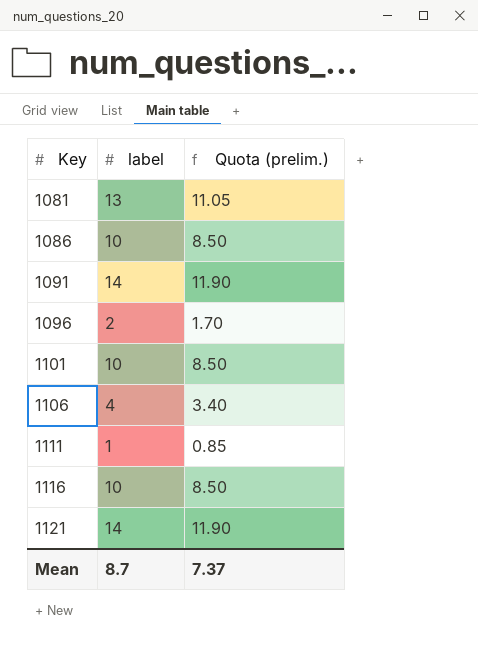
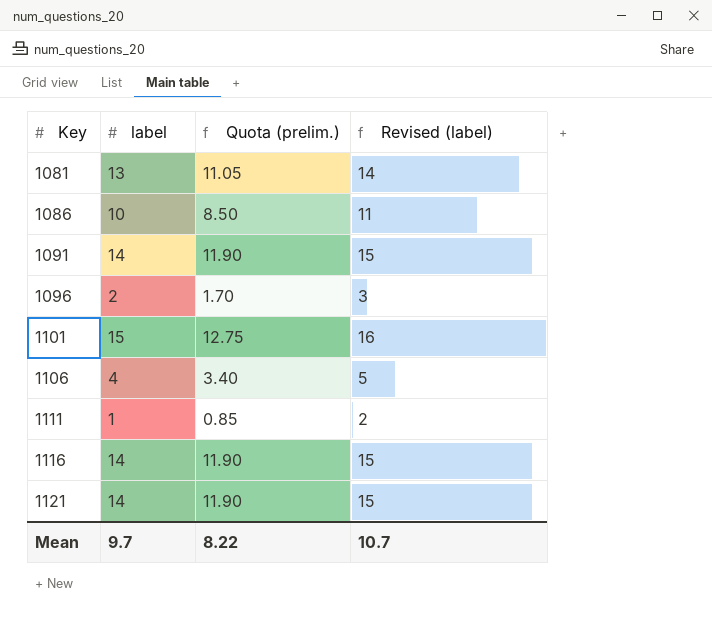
column Revised (label) | formula: none -> [label] + 1
1101 | label: 10 -> 15
1101 | Quota (prelim.): 8.50 -> 12.75
1116 | label: 10 -> 14
1116 | Quota (prelim.): 8.50 -> 11.90
Mean | label: 8.7 -> 9.7
Mean | Quota (prelim.): 7.37 -> 8.22

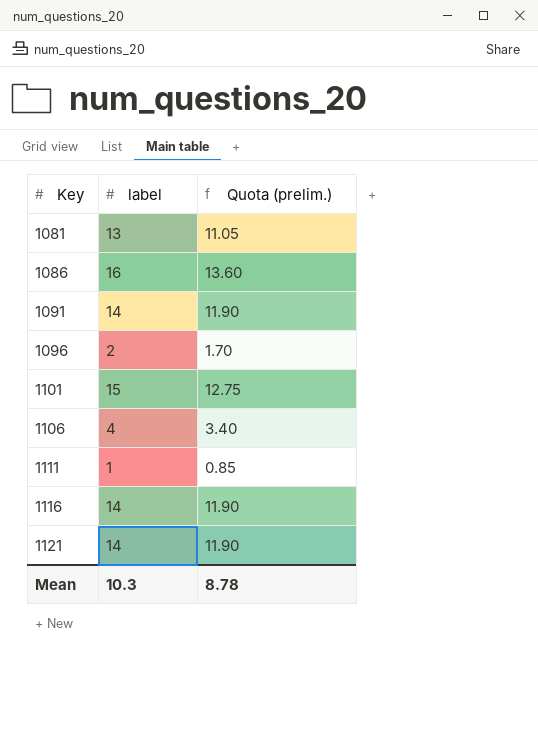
column Revised (label) | formula: [label] + 1 -> none
1086 | label: 10 -> 16
1086 | Quota (prelim.): 8.50 -> 13.60
Mean | label: 9.7 -> 10.3
Mean | Quota (prelim.): 8.22 -> 8.78

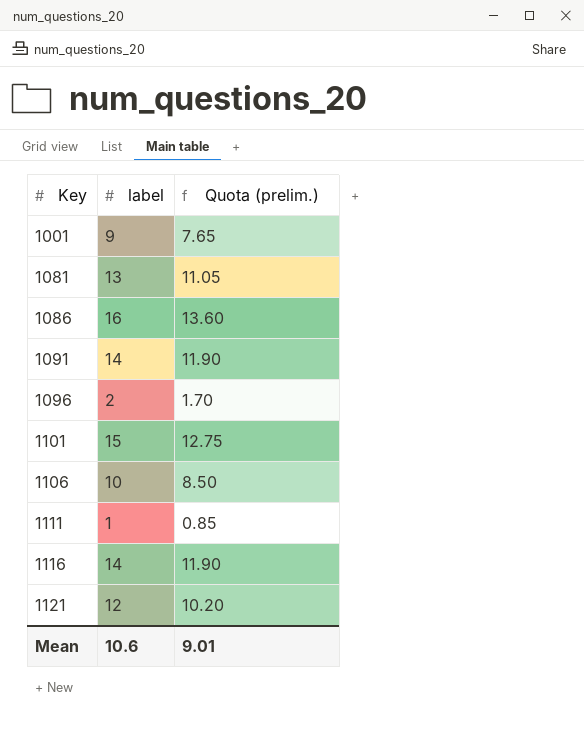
row 1001: none -> 9 | 7.65
1106 | label: 4 -> 10
1106 | Quota (prelim.): 3.40 -> 8.50
1121 | label: 14 -> 12
1121 | Quota (prelim.): 11.90 -> 10.20
Mean | label: 10.3 -> 10.6
Mean | Quota (prelim.): 8.78 -> 9.01

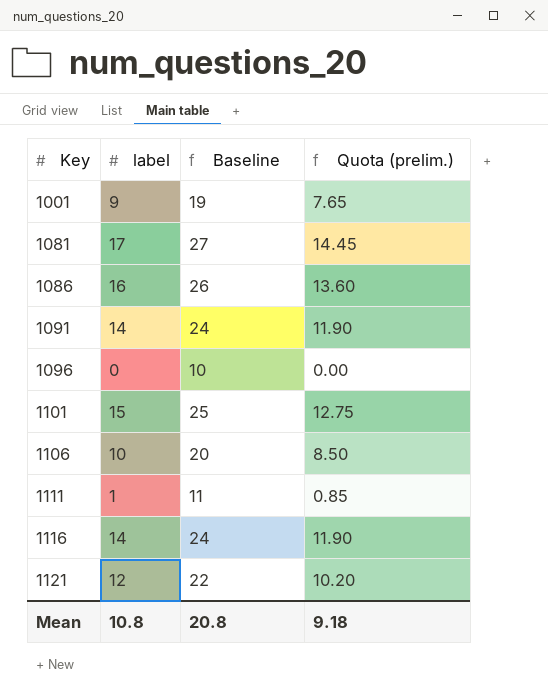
column Baseline | formula: none -> [label] + 10
1081 | label: 13 -> 17
1081 | Quota (prelim.): 11.05 -> 14.45
1096 | label: 2 -> 0
1096 | Quota (prelim.): 1.70 -> 0.00
Mean | label: 10.6 -> 10.8
Mean | Quota (prelim.): 9.01 -> 9.18

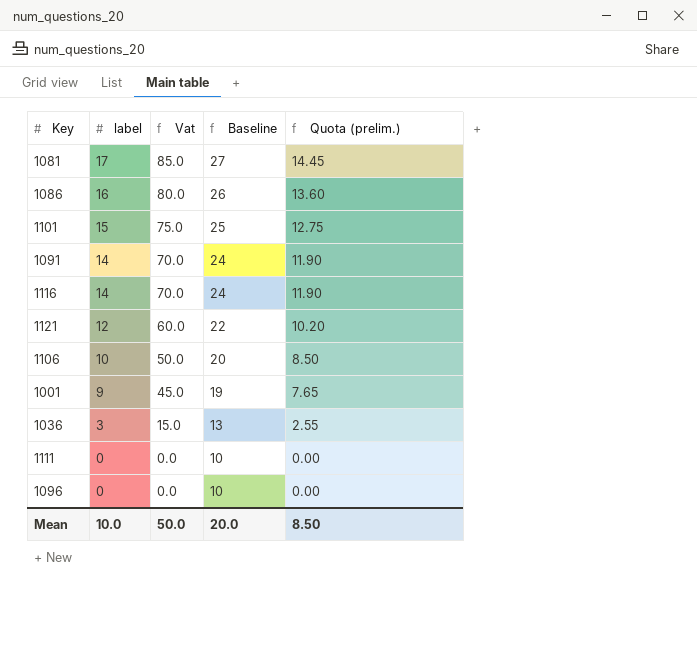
row order: Key ascending -> label descending
column Vat | formula: none -> [label] * 5
row 1036: none -> 3 | 15.0 | 13 | 2.55
1111 | label: 1 -> 0
1111 | Baseline: 11 -> 10
1111 | Quota (prelim.): 0.85 -> 0.00
Mean | label: 10.8 -> 10.0
Mean | Baseline: 20.8 -> 20.0
Mean | Quota (prelim.): 9.18 -> 8.50

